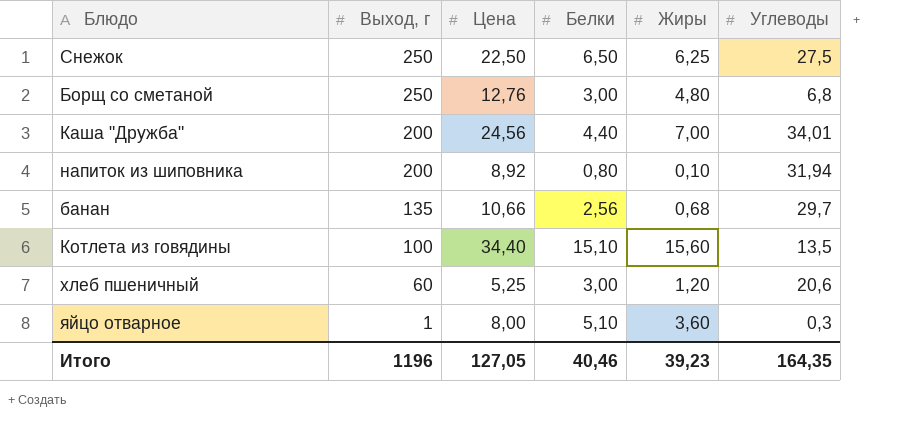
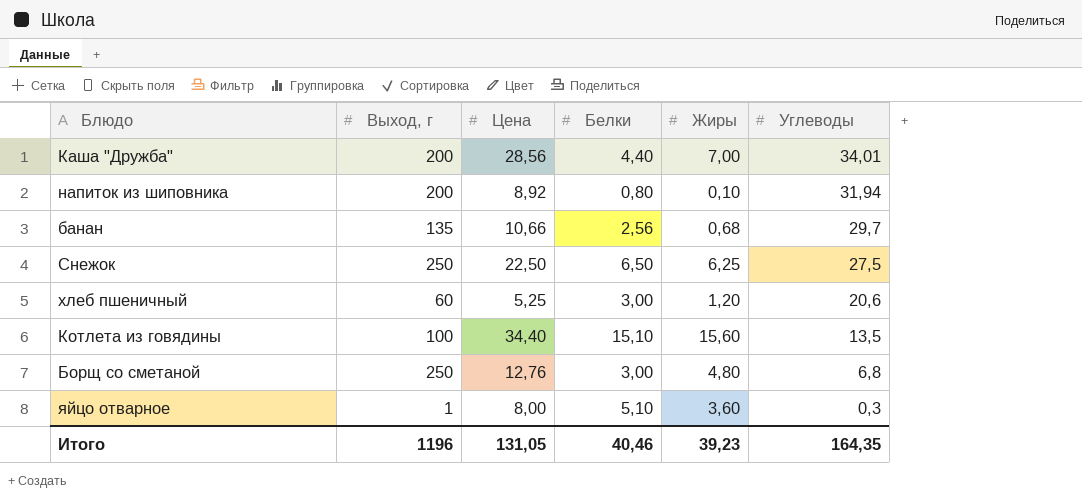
row order: Выход, г descending -> Углеводы descending
Каша "Дружба" | Цена: 24,56 -> 28,56
Итого | Цена: 127,05 -> 131,05

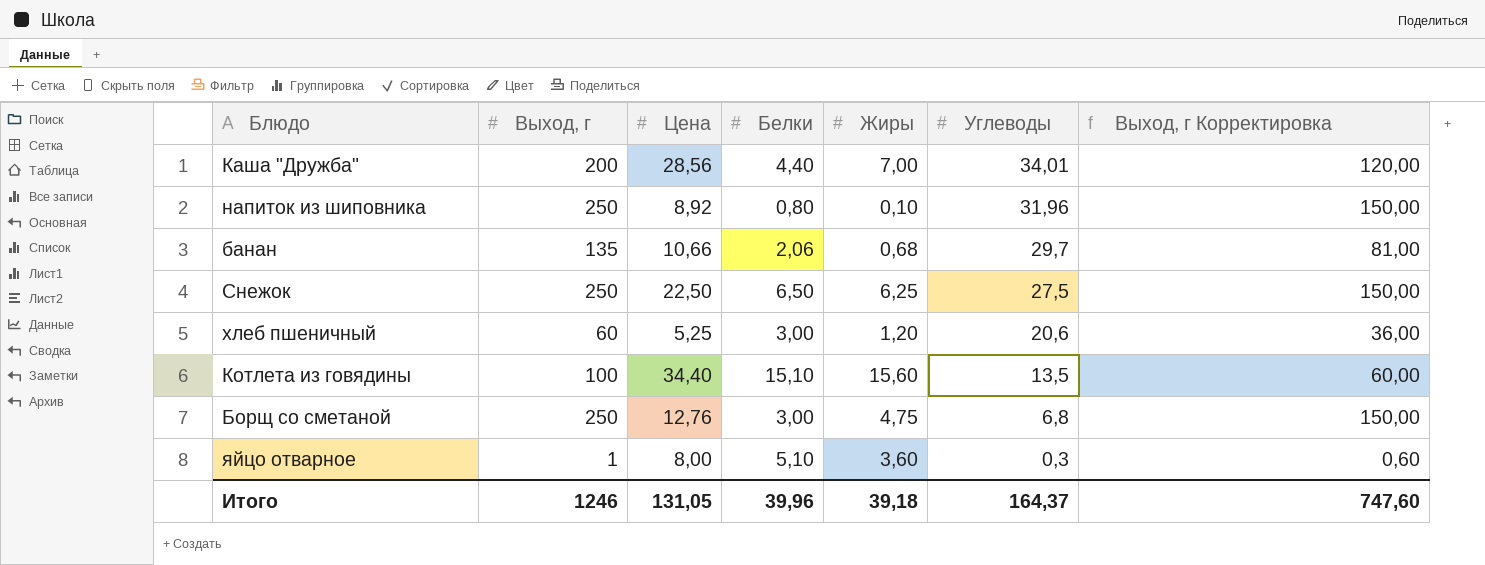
column Выход, г Корректировка | formula: none -> [Выход, г] * 0,6
напиток из шиповника | Выход, г: 200 -> 250
напиток из шиповника | Углеводы: 31,94 -> 31,96
банан | Белки: 2,56 -> 2,06
Борщ со сметаной | Жиры: 4,80 -> 4,75
Итого | Выход, г: 1196 -> 1246
Итого | Белки: 40,46 -> 39,96
Итого | Жиры: 39,23 -> 39,18
Итого | Углеводы: 164,35 -> 164,37

